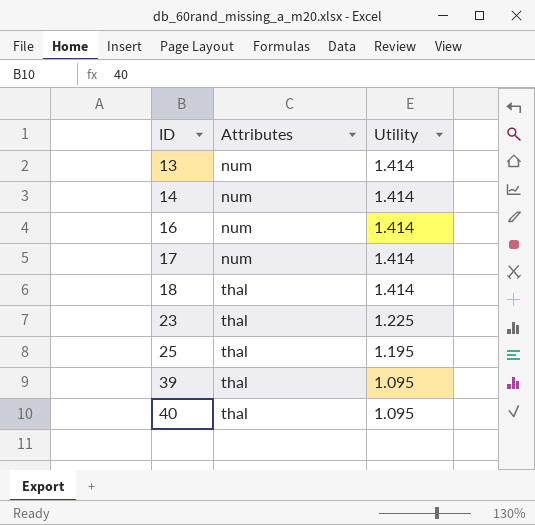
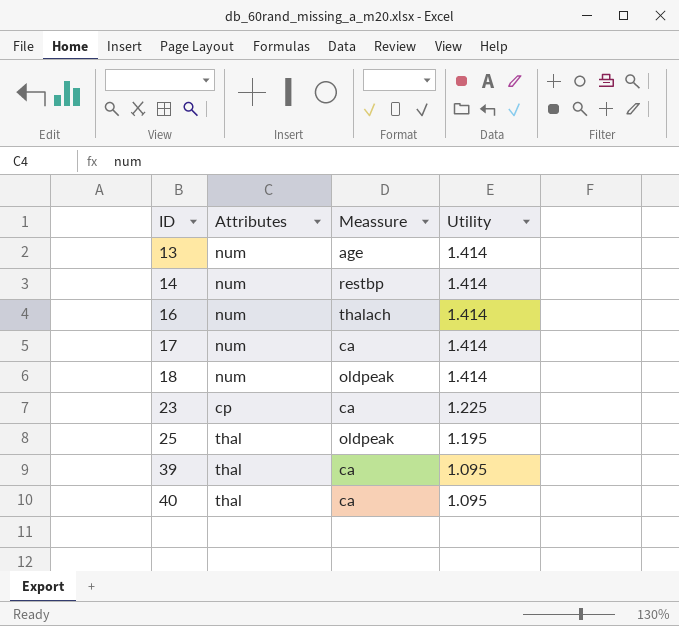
column Meassure | position: none -> 3
18 | Attributes: thal -> num
23 | Attributes: thal -> cp

